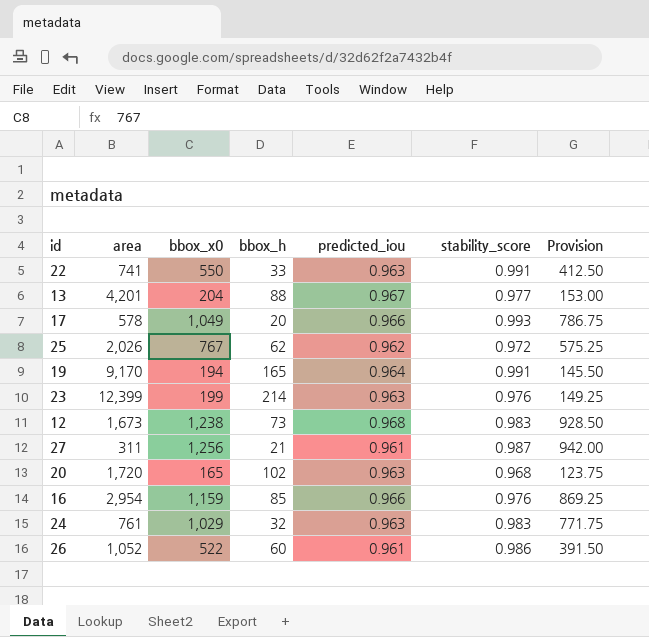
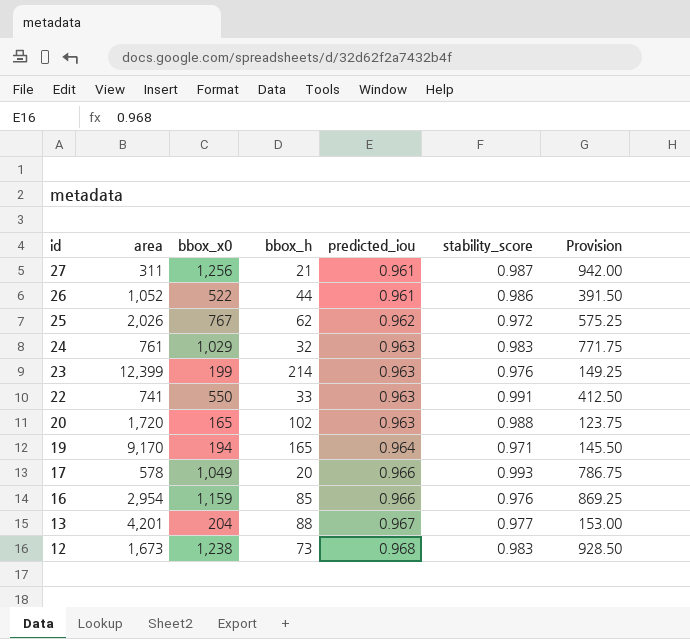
row order: none -> id descending
26 | bbox_h: 60 -> 44
20 | stability_score: 0.968 -> 0.988
19 | stability_score: 0.991 -> 0.971

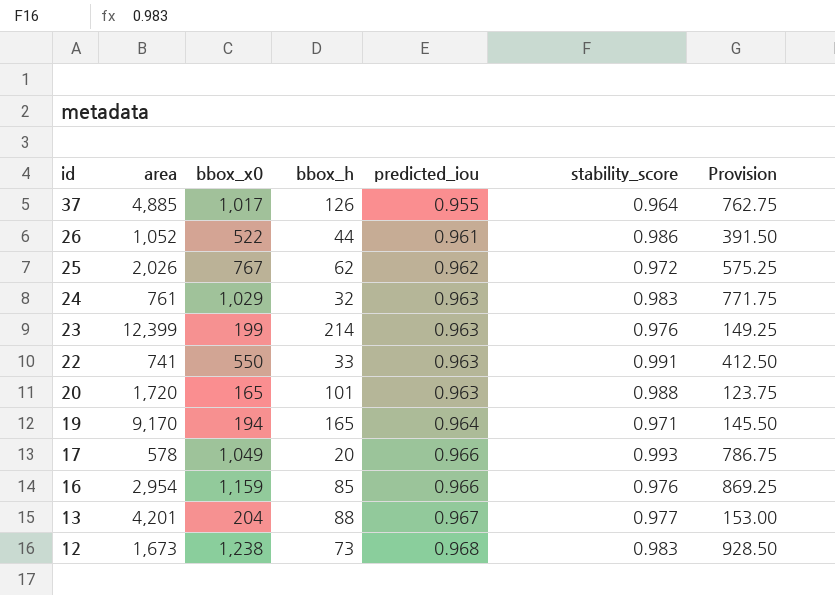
row 27: 311 | 1,256 | 21 | 0.961 | 0.987 | 942.00 -> none
row 37: none -> 4,885 | 1,017 | 126 | 0.955 | 0.964 | 762.75
20 | bbox_h: 102 -> 101

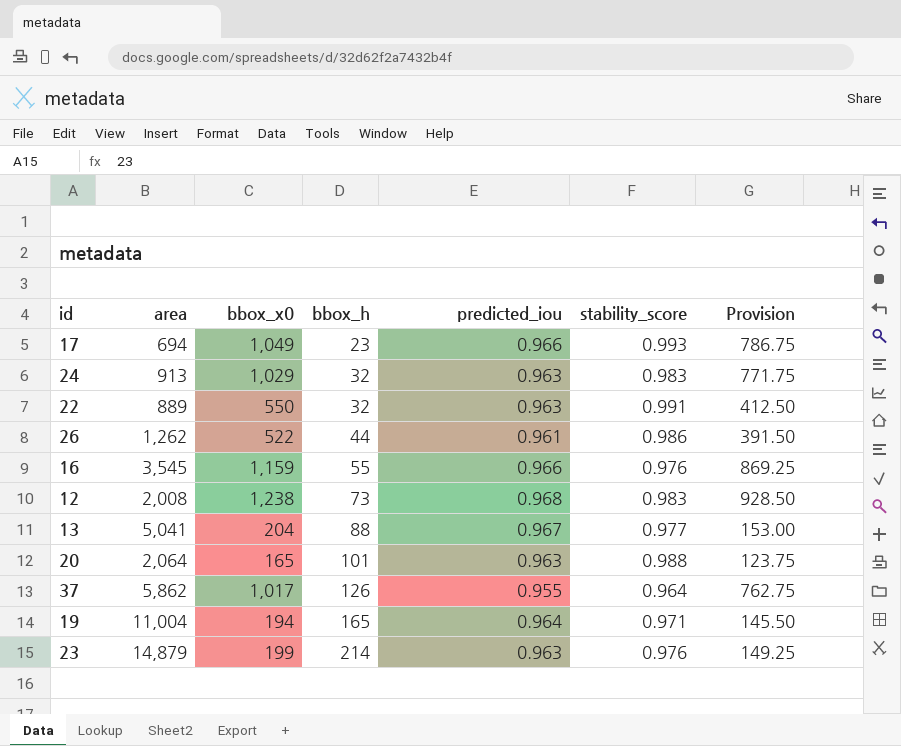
row order: id descending -> bbox_h ascending
row 25: 2,026 | 767 | 62 | 0.962 | 0.972 | 575.25 -> none
17 | area: 578 -> 694
17 | bbox_h: 20 -> 23
24 | area: 761 -> 913
22 | area: 741 -> 889
22 | bbox_h: 33 -> 32
26 | area: 1,052 -> 1,262
16 | area: 2,954 -> 3,545
16 | bbox_h: 85 -> 55
12 | area: 1,673 -> 2,008
13 | area: 4,201 -> 5,041
20 | area: 1,720 -> 2,064
37 | area: 4,885 -> 5,862
19 | area: 9,170 -> 11,004
23 | area: 12,399 -> 14,879

